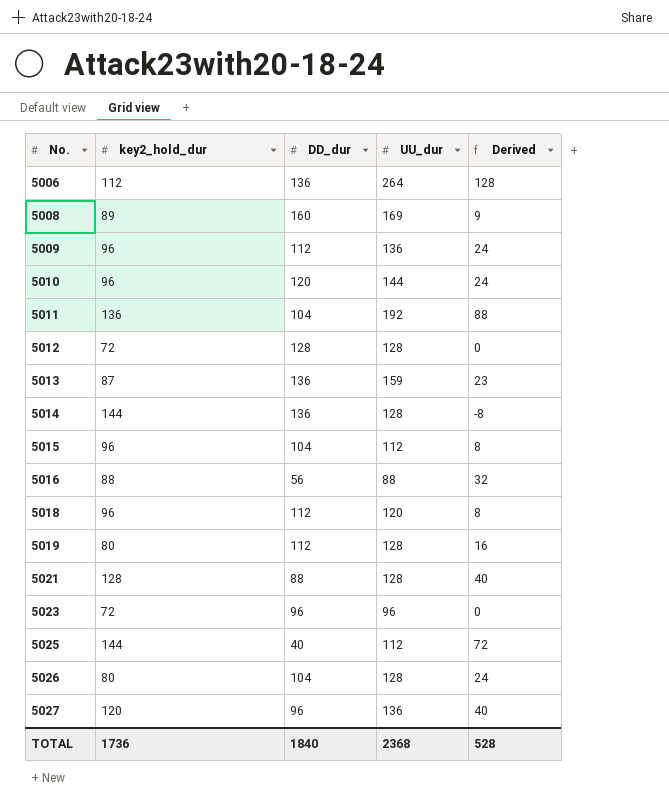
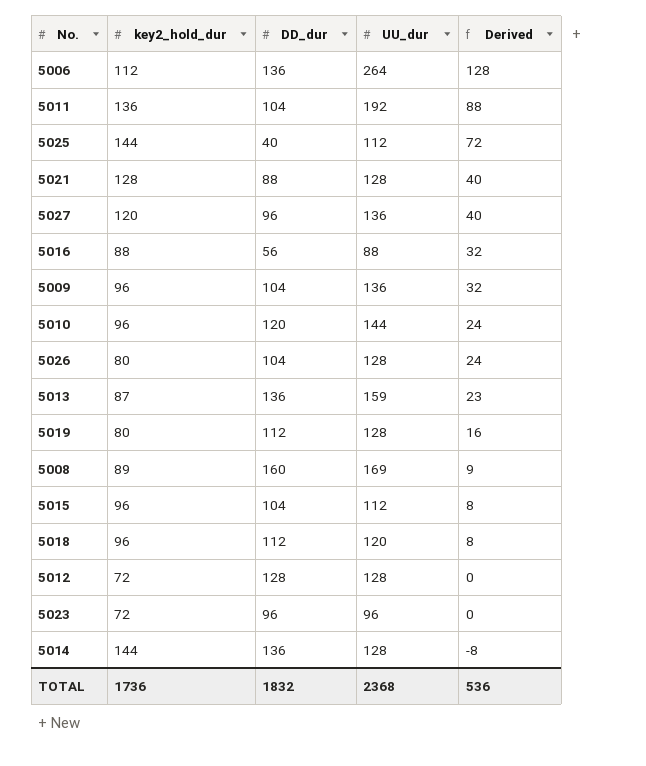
row order: No. ascending -> Derived descending
5009 | DD_dur: 112 -> 104
5009 | Derived: 24 -> 32
TOTAL | DD_dur: 1840 -> 1832
TOTAL | Derived: 528 -> 536

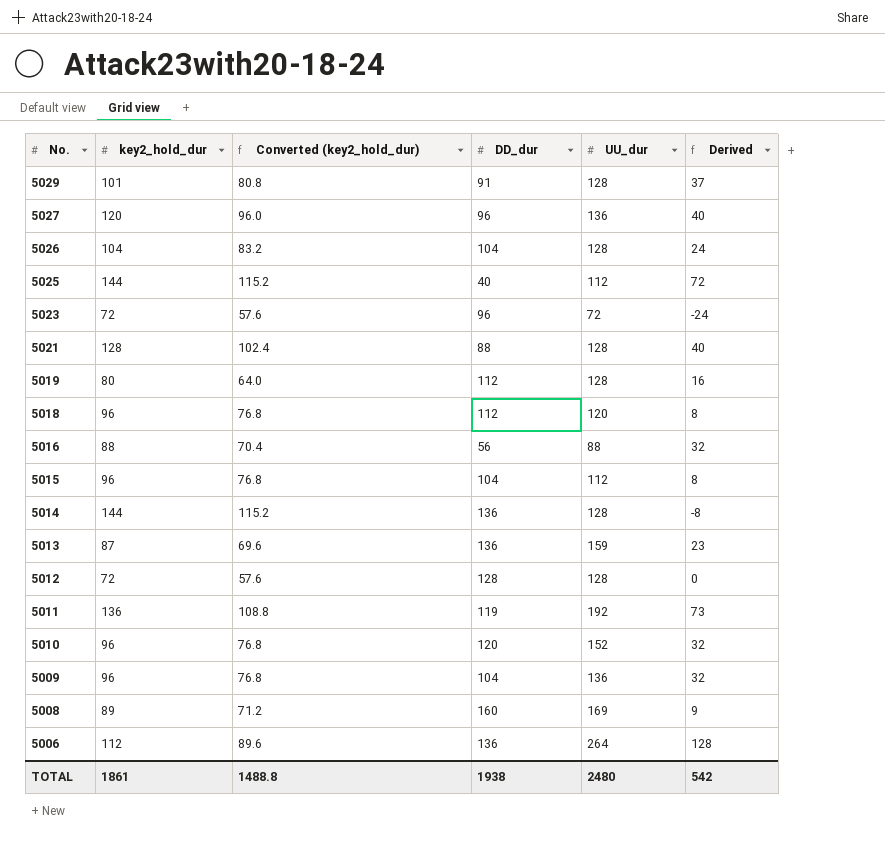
row order: Derived descending -> No. descending
column Converted (key2_hold_dur) | formula: none -> [key2_hold_dur] * 0.8
row 5029: none -> 101 | 80.8 | 91 | 128 | 37
5026 | key2_hold_dur: 80 -> 104
5023 | UU_dur: 96 -> 72
5023 | Derived: 0 -> -24
5011 | DD_dur: 104 -> 119
5011 | Derived: 88 -> 73
5010 | UU_dur: 144 -> 152
5010 | Derived: 24 -> 32
TOTAL | key2_hold_dur: 1736 -> 1861
TOTAL | DD_dur: 1832 -> 1938
TOTAL | UU_dur: 2368 -> 2480
TOTAL | Derived: 536 -> 542

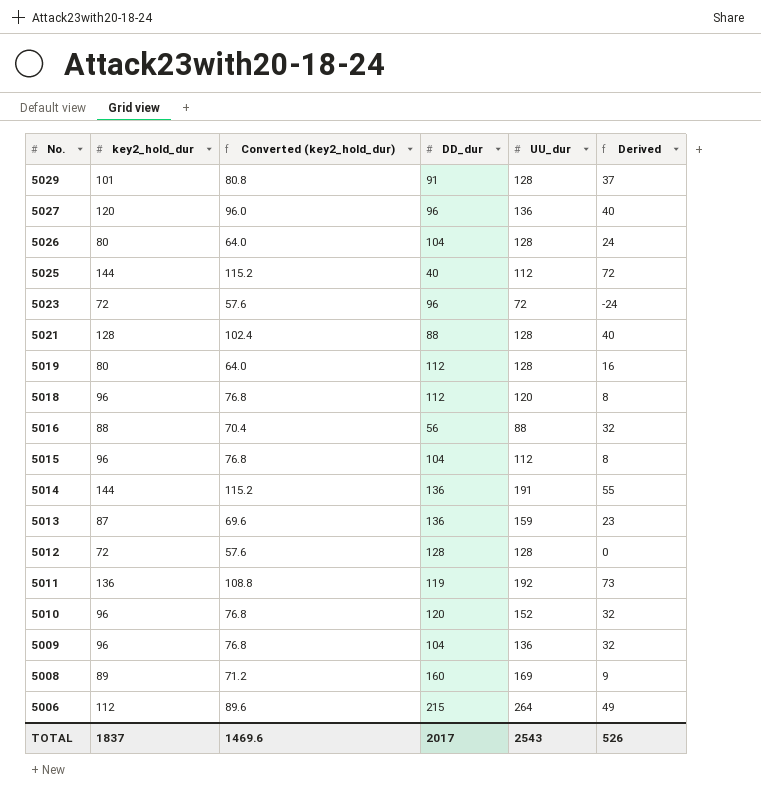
5026 | key2_hold_dur: 104 -> 80
5026 | Converted (key2_hold_dur): 83.2 -> 64.0
5014 | UU_dur: 128 -> 191
5014 | Derived: -8 -> 55
5006 | DD_dur: 136 -> 215
5006 | Derived: 128 -> 49
TOTAL | key2_hold_dur: 1861 -> 1837
TOTAL | Converted (key2_hold_dur): 1488.8 -> 1469.6
TOTAL | DD_dur: 1938 -> 2017
TOTAL | UU_dur: 2480 -> 2543
TOTAL | Derived: 542 -> 526

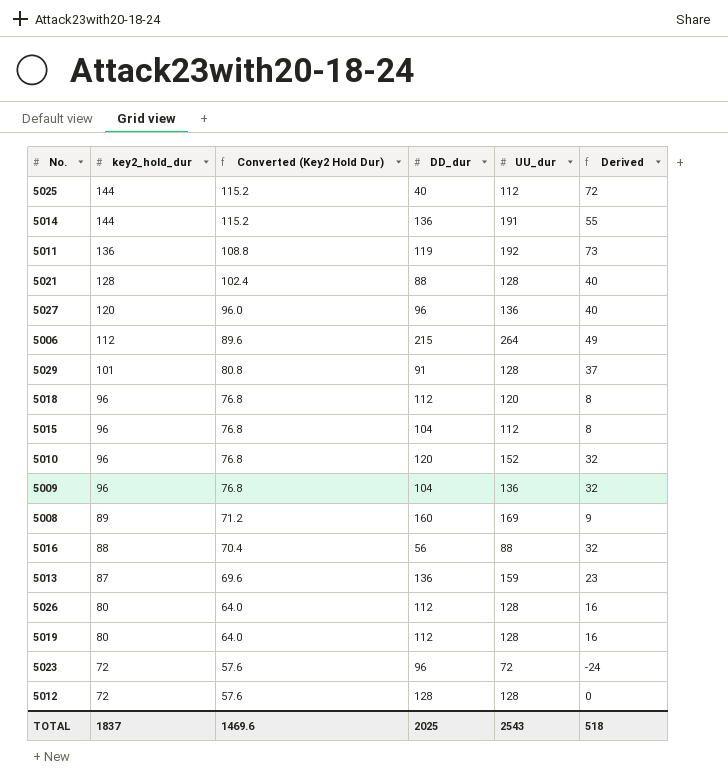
row order: No. descending -> key2_hold_dur descending
column name: Converted (key2_hold_dur) -> Converted (Key2 Hold Dur)
5026 | DD_dur: 104 -> 112
5026 | Derived: 24 -> 16
TOTAL | DD_dur: 2017 -> 2025
TOTAL | Derived: 526 -> 518

